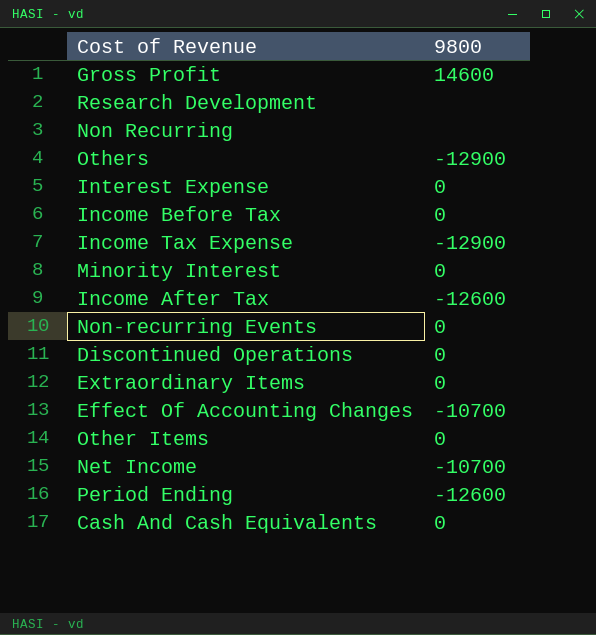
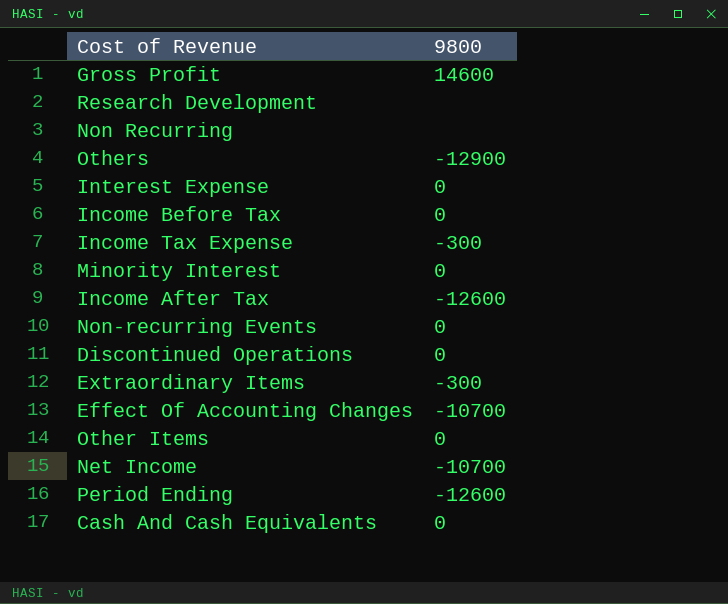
Income Tax Expense | 9800: -12900 -> -300
Extraordinary Items | 9800: 0 -> -300

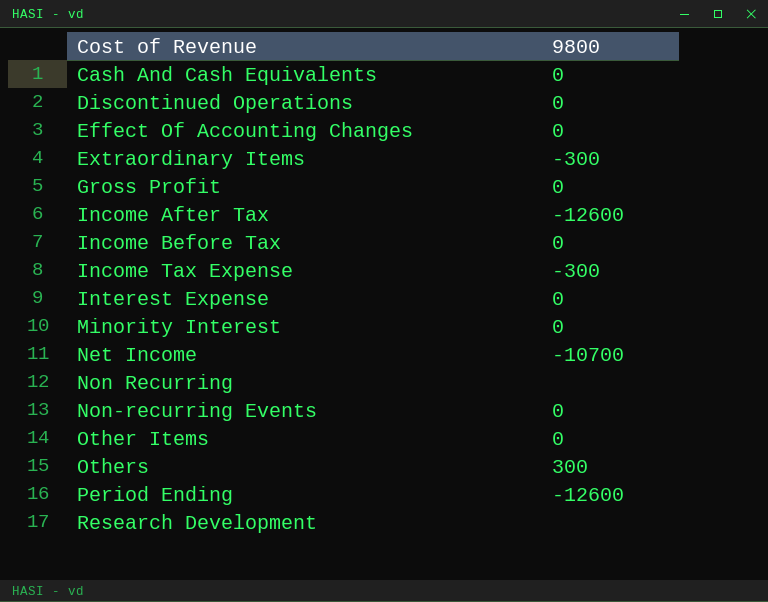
row order: none -> Cost of Revenue ascending
Effect Of Accounting Changes | 9800: -10700 -> 0
Gross Profit | 9800: 14600 -> 0
Others | 9800: -12900 -> 300

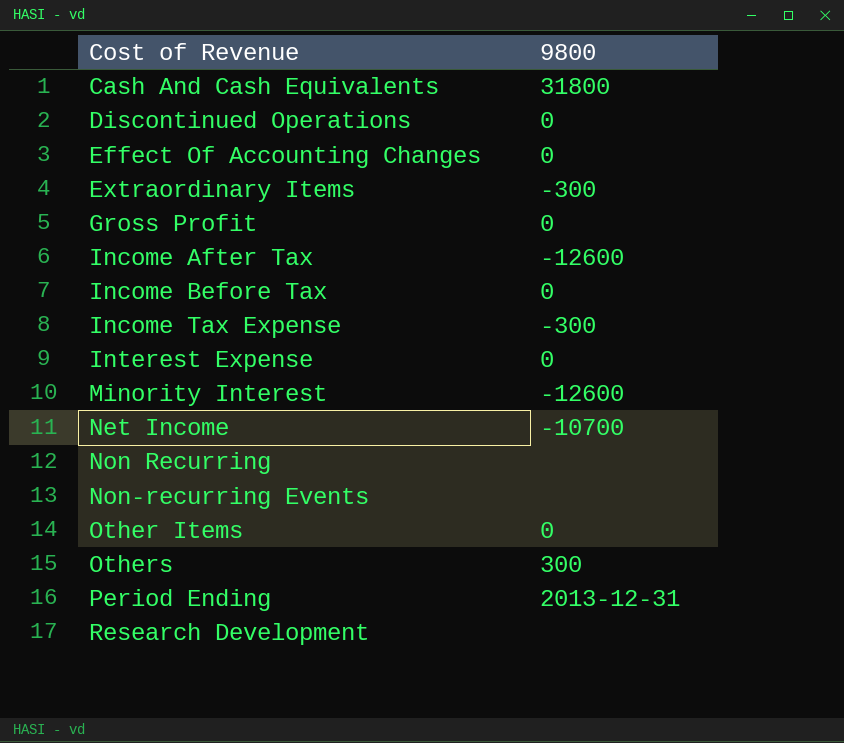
Cash And Cash Equivalents | 9800: 0 -> 31800
Minority Interest | 9800: 0 -> -12600
Non-recurring Events | 9800: 0 -> none
Period Ending | 9800: -12600 -> 2013-12-31

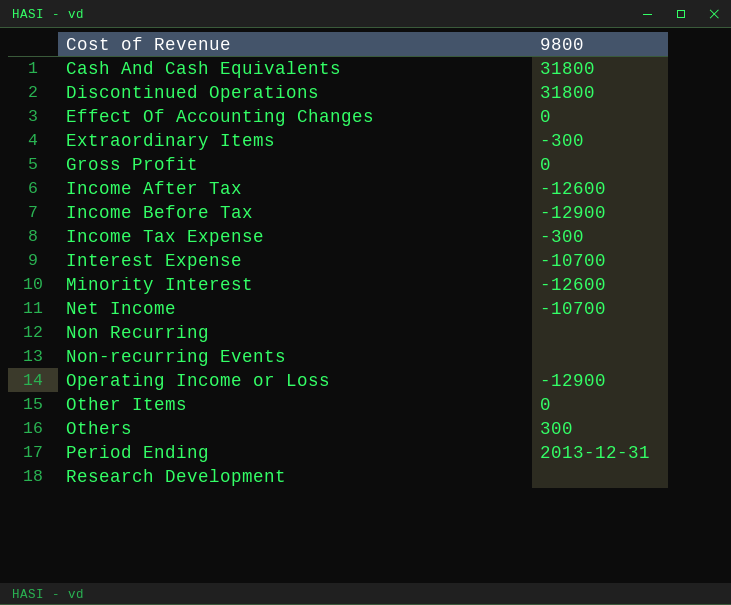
Discontinued Operations | 9800: 0 -> 31800
Income Before Tax | 9800: 0 -> -12900
Interest Expense | 9800: 0 -> -10700
row Operating Income or Loss: none -> -12900

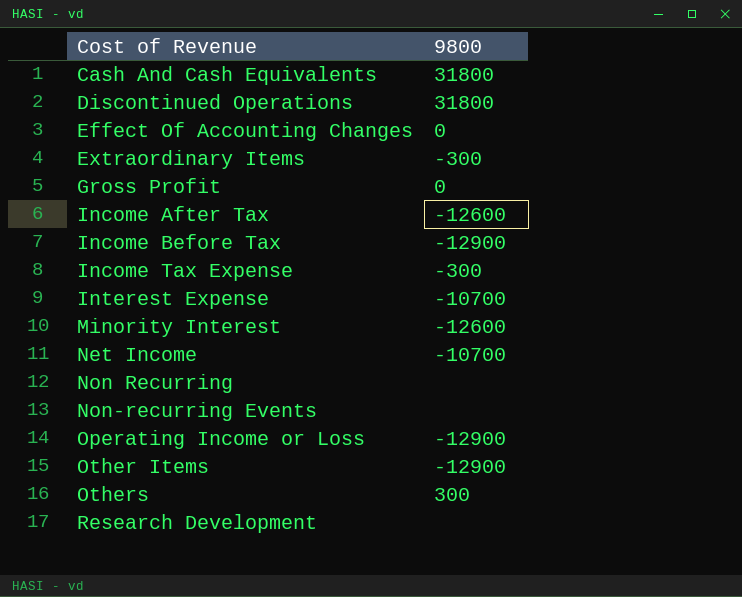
row Period Ending: 2013-12-31 -> none
Other Items | 9800: 0 -> -12900

